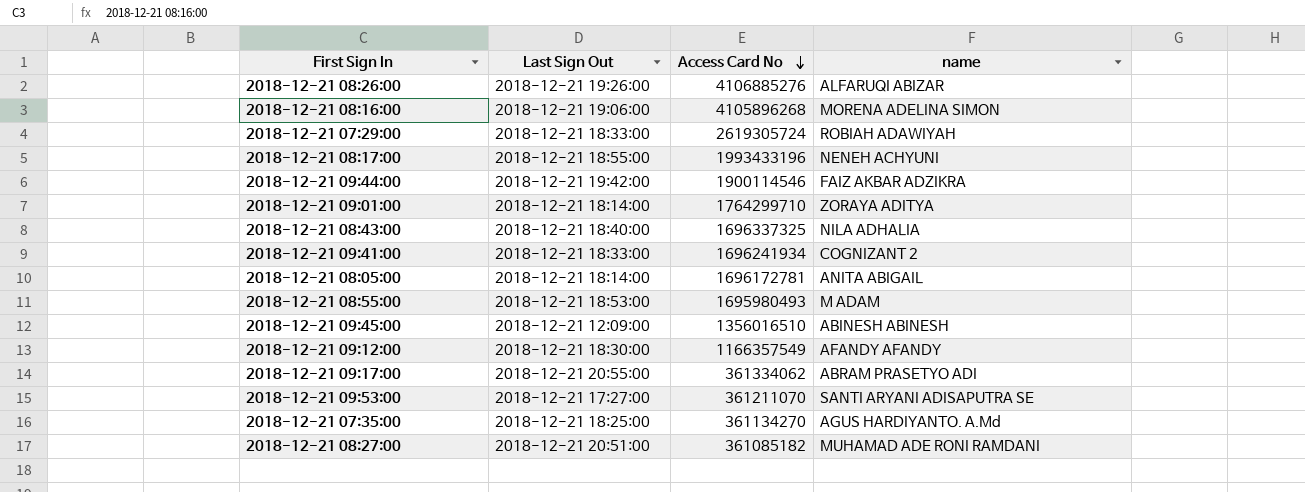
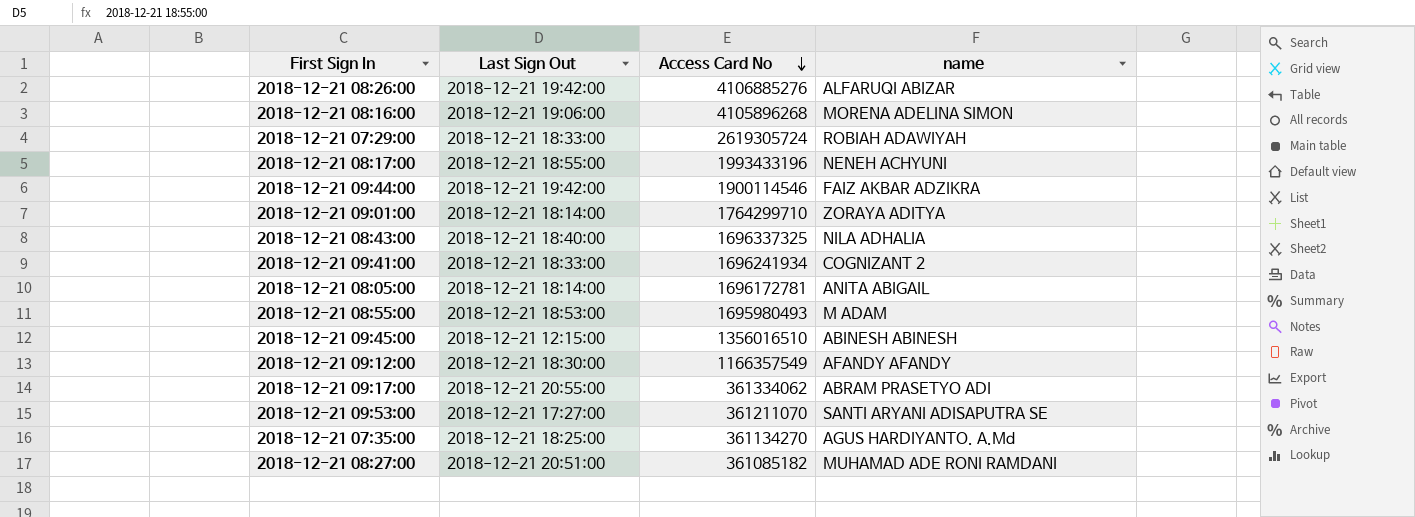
2018-12-21 08:26:00 | Last Sign Out: 2018-12-21 19:26:00 -> 2018-12-21 19:42:00
2018-12-21 09:45:00 | Last Sign Out: 2018-12-21 12:09:00 -> 2018-12-21 12:15:00

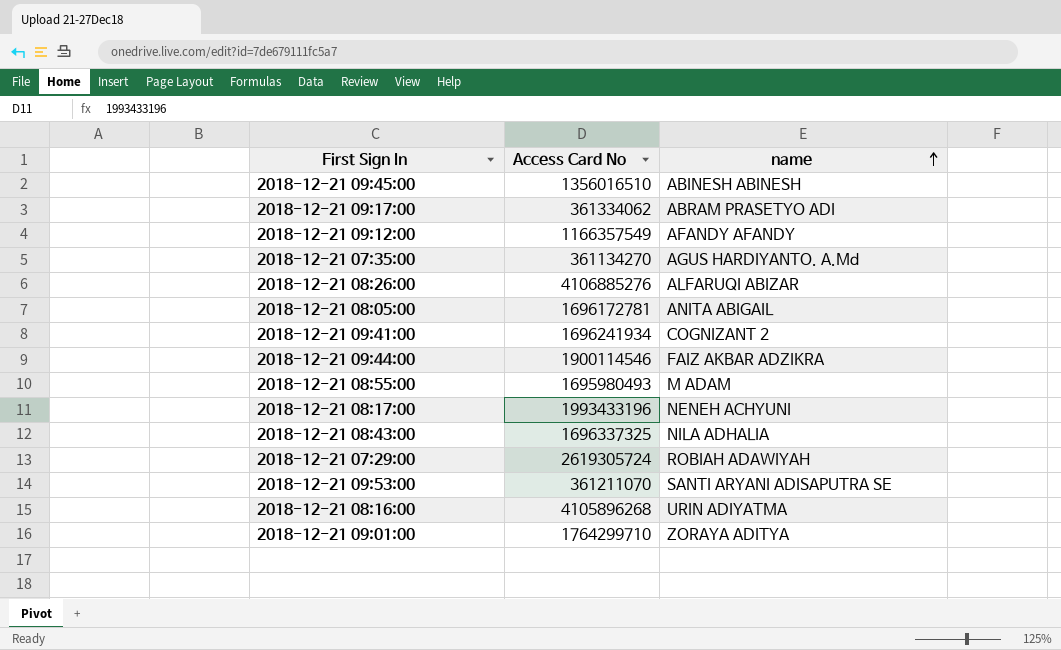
row order: Access Card No descending -> name ascending
column Last Sign Out | position: 2 -> none
row 2018-12-21 08:27:00: 2018-12-21 20:51:00 | 361085182 | MUHAMAD ADE RONI RAMDANI -> none
2018-12-21 08:16:00 | name: MORENA ADELINA SIMON -> URIN ADIYATMA

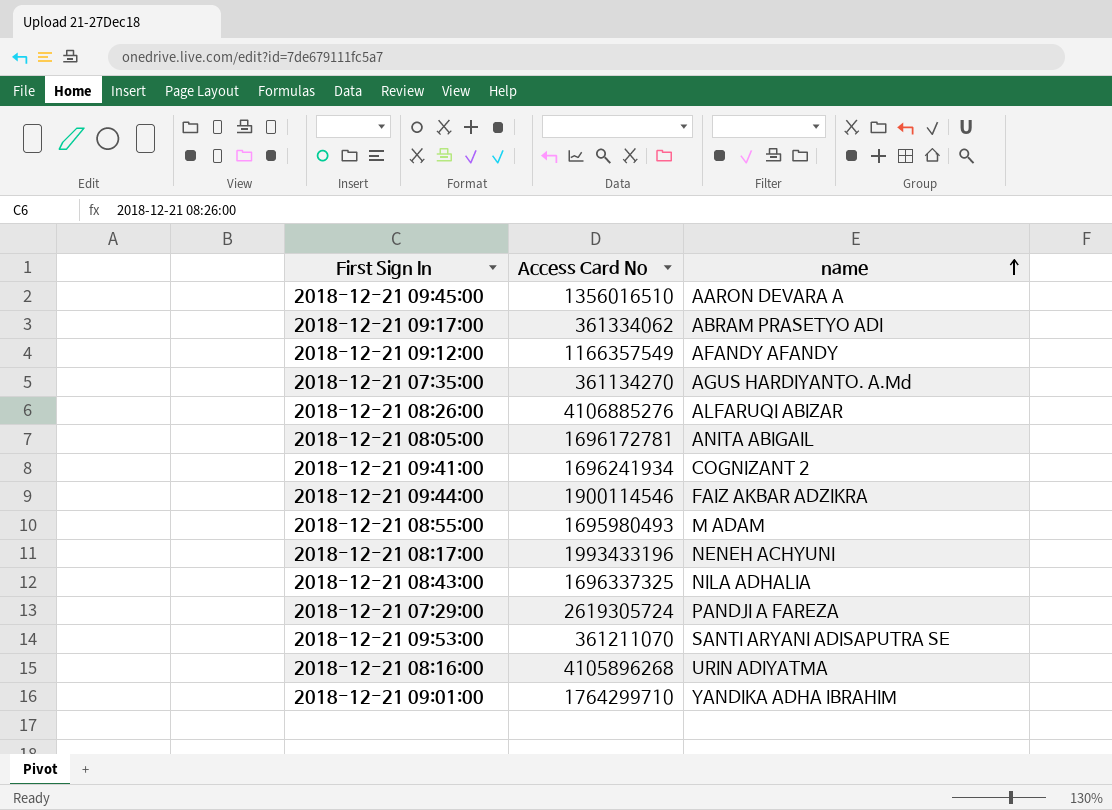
2018-12-21 09:45:00 | name: ABINESH ABINESH -> AARON DEVARA A
2018-12-21 07:29:00 | name: ROBIAH ADAWIYAH -> PANDJI A FAREZA
2018-12-21 09:01:00 | name: ZORAYA ADITYA -> YANDIKA ADHA IBRAHIM

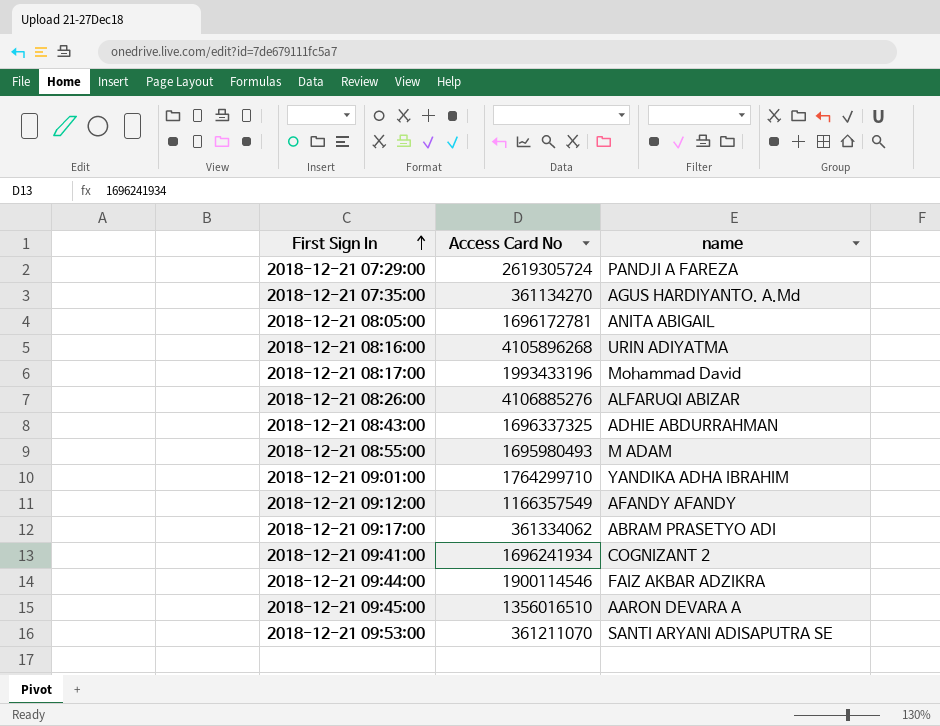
row order: name ascending -> First Sign In ascending
2018-12-21 08:17:00 | name: NENEH ACHYUNI -> Mohammad David
2018-12-21 08:43:00 | name: NILA ADHALIA -> ADHIE ABDURRAHMAN

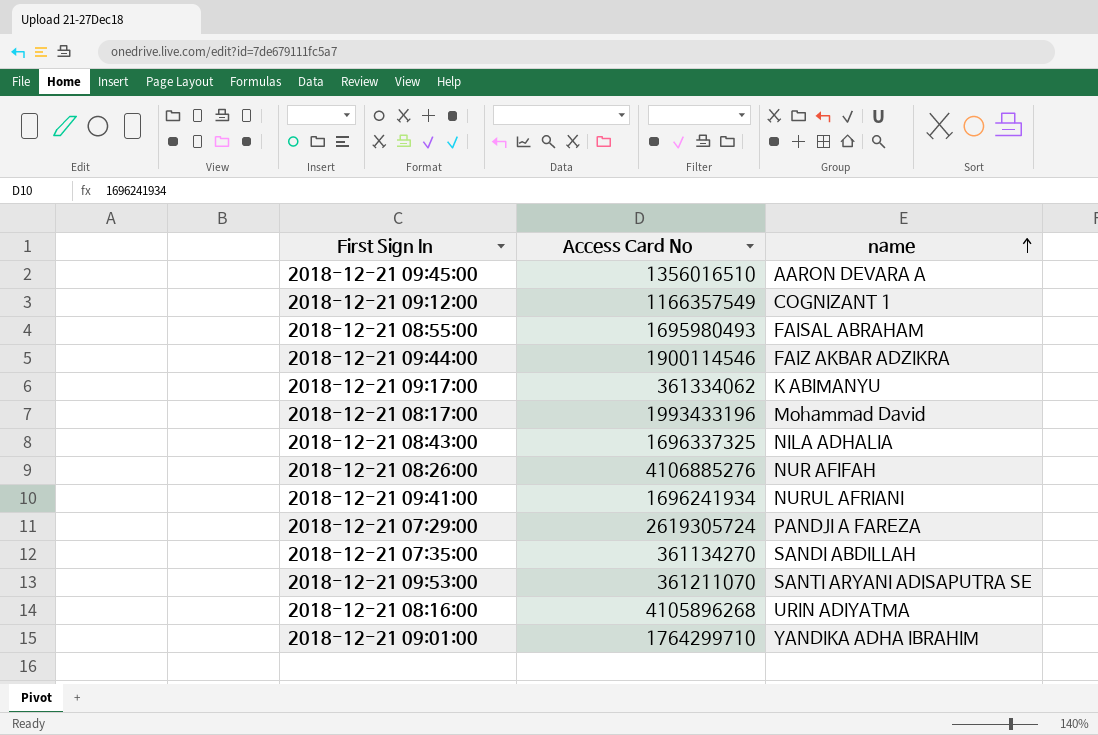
row order: First Sign In ascending -> name ascending
row 2018-12-21 08:05:00: 1696172781 | ANITA ABIGAIL -> none
2018-12-21 09:12:00 | name: AFANDY AFANDY -> COGNIZANT 1
2018-12-21 08:55:00 | name: M ADAM -> FAISAL ABRAHAM
2018-12-21 09:17:00 | name: ABRAM PRASETYO ADI -> K ABIMANYU
2018-12-21 08:43:00 | name: ADHIE ABDURRAHMAN -> NILA ADHALIA
2018-12-21 08:26:00 | name: ALFARUQI ABIZAR -> NUR AFIFAH
2018-12-21 09:41:00 | name: COGNIZANT 2 -> NURUL AFRIANI
2018-12-21 07:35:00 | name: AGUS HARDIYANTO. A.Md -> SANDI ABDILLAH

